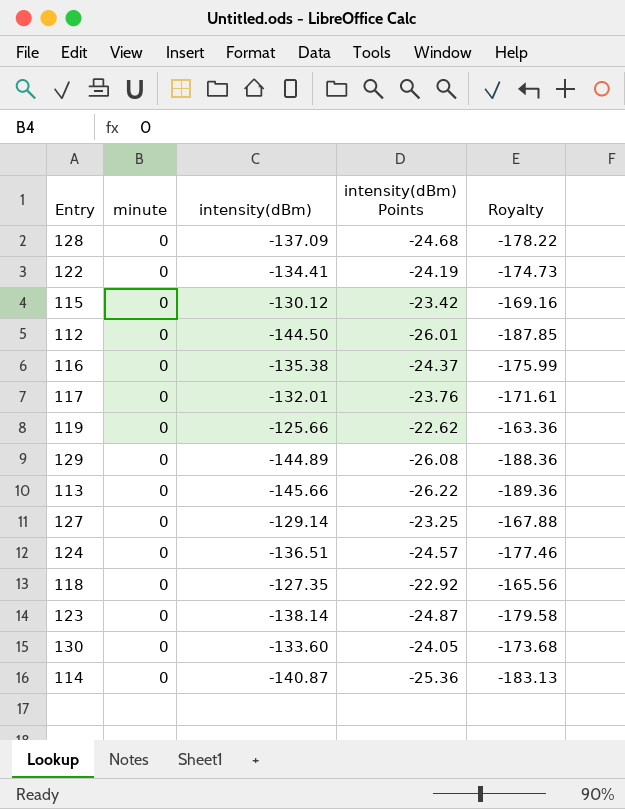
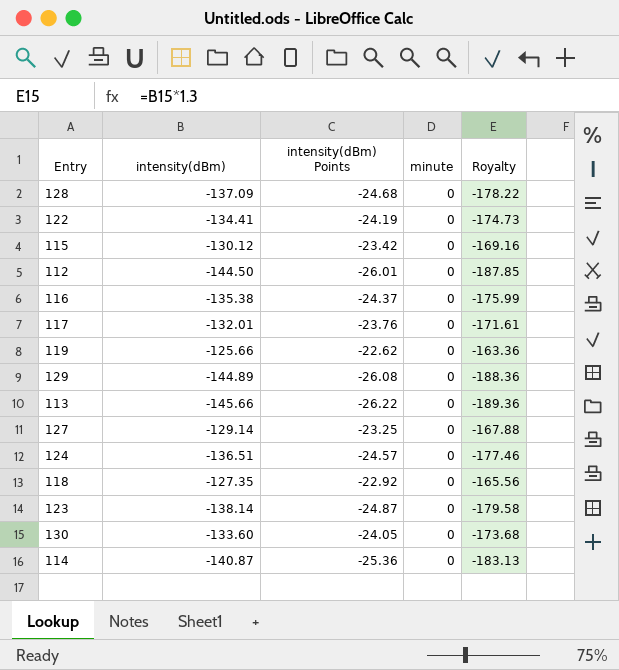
column minute | position: 2 -> 4

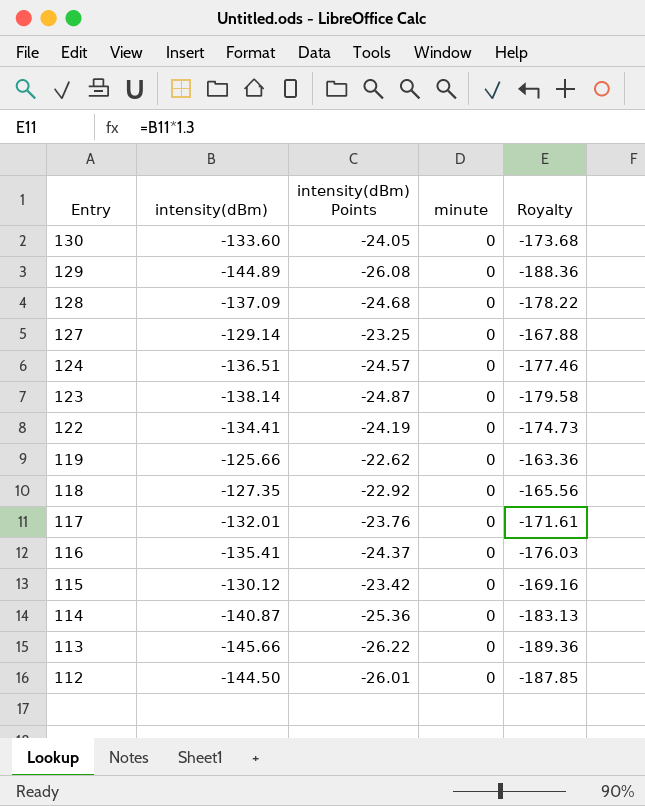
row order: none -> Entry descending
116 | intensity(dBm): -135.38 -> -135.41
116 | Royalty: -175.99 -> -176.03

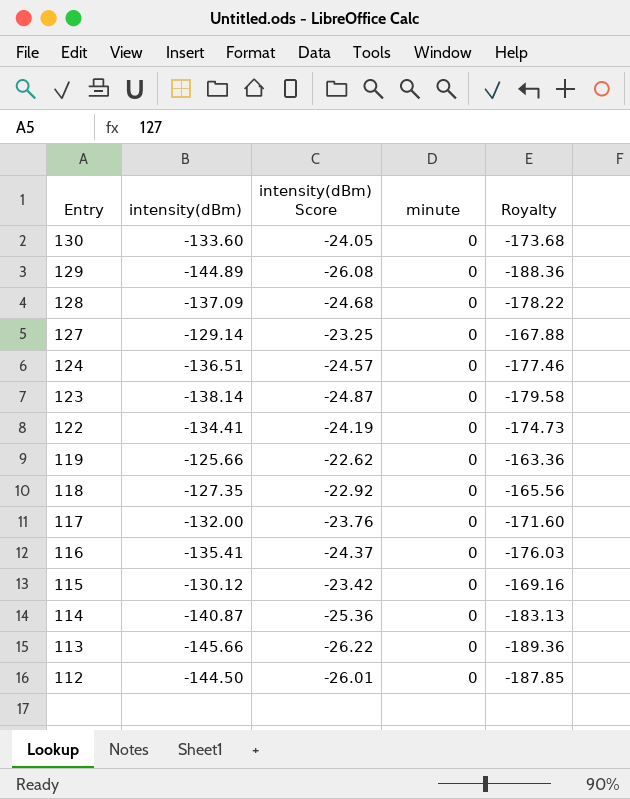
column name: intensity(dBm) Points -> intensity(dBm) Score
117 | intensity(dBm): -132.01 -> -132.00
117 | Royalty: -171.61 -> -171.60

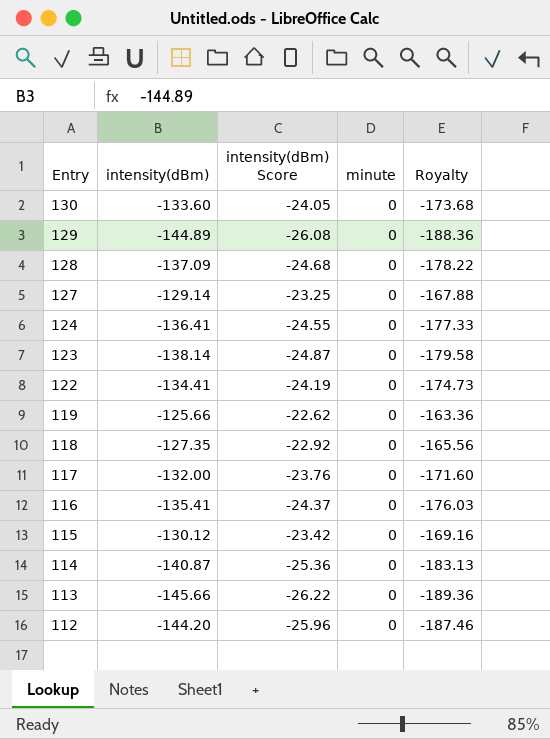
124 | intensity(dBm): -136.51 -> -136.41
124 | intensity(dBm) Score: -24.57 -> -24.55
124 | Royalty: -177.46 -> -177.33
112 | intensity(dBm): -144.50 -> -144.20
112 | intensity(dBm) Score: -26.01 -> -25.96
112 | Royalty: -187.85 -> -187.46

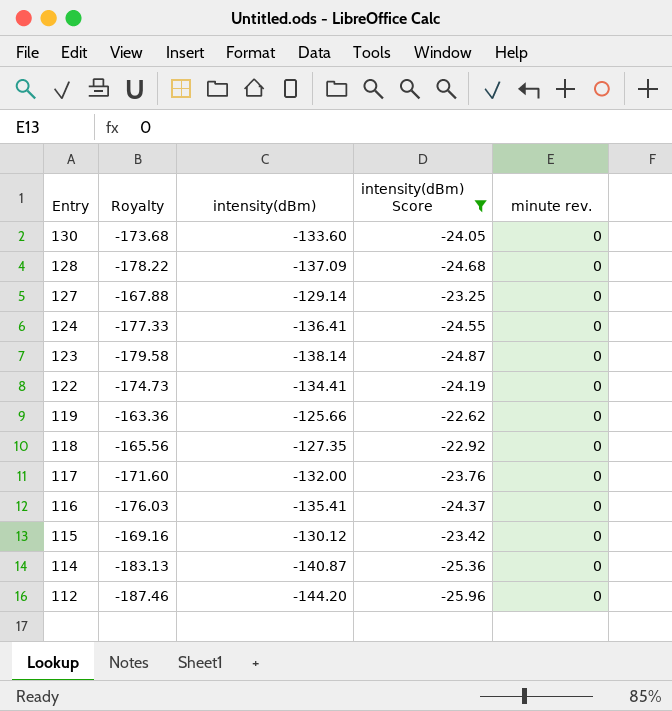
filter: none -> intensity(dBm) Score >= -25.96
column Royalty | position: 5 -> 2
column name: minute -> minute rev.

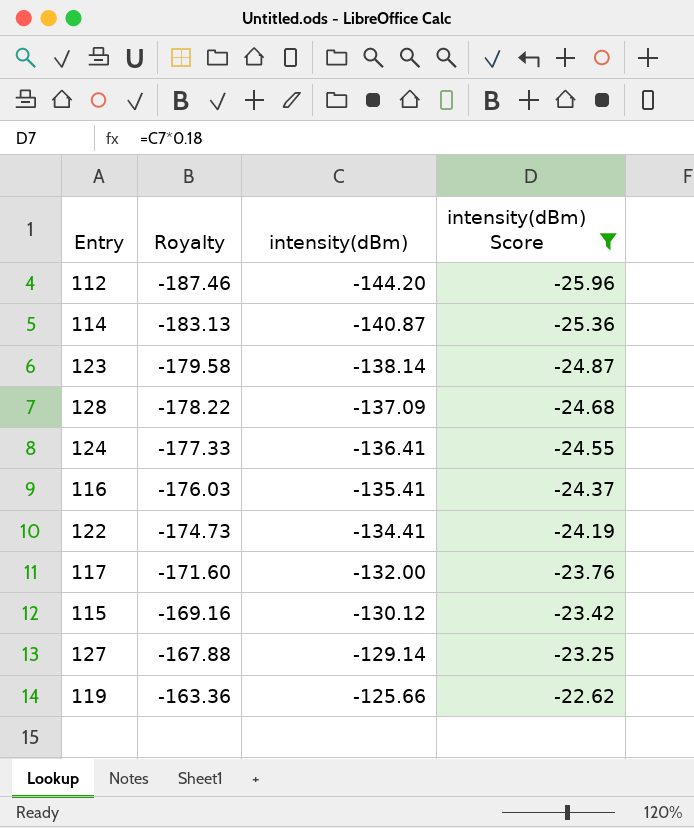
row order: Entry descending -> Royalty ascending
column minute rev. | position: 5 -> none
row 130: -173.68 | -133.60 | -24.05 | 0 -> none
row 118: -165.56 | -127.35 | -22.92 | 0 -> none

